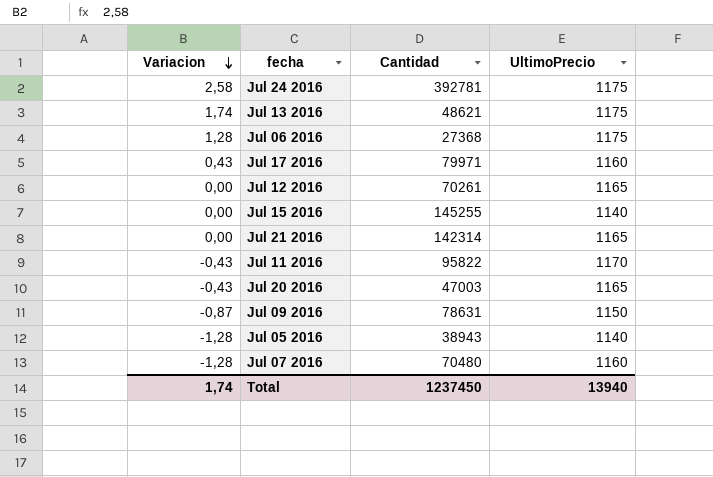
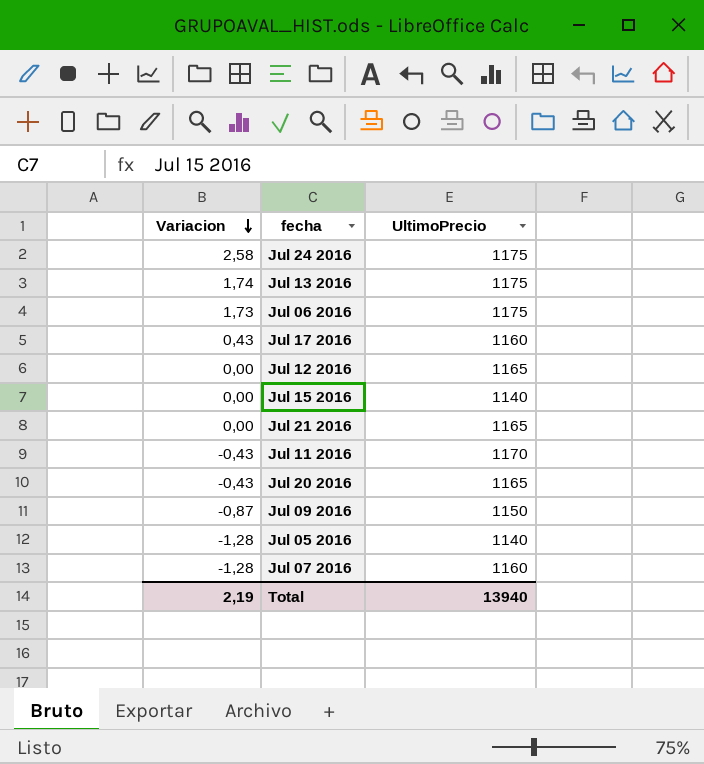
column Cantidad | position: 3 -> none
Jul 06 2016 | Variacion: 1,28 -> 1,73
Total | Variacion: 1,74 -> 2,19

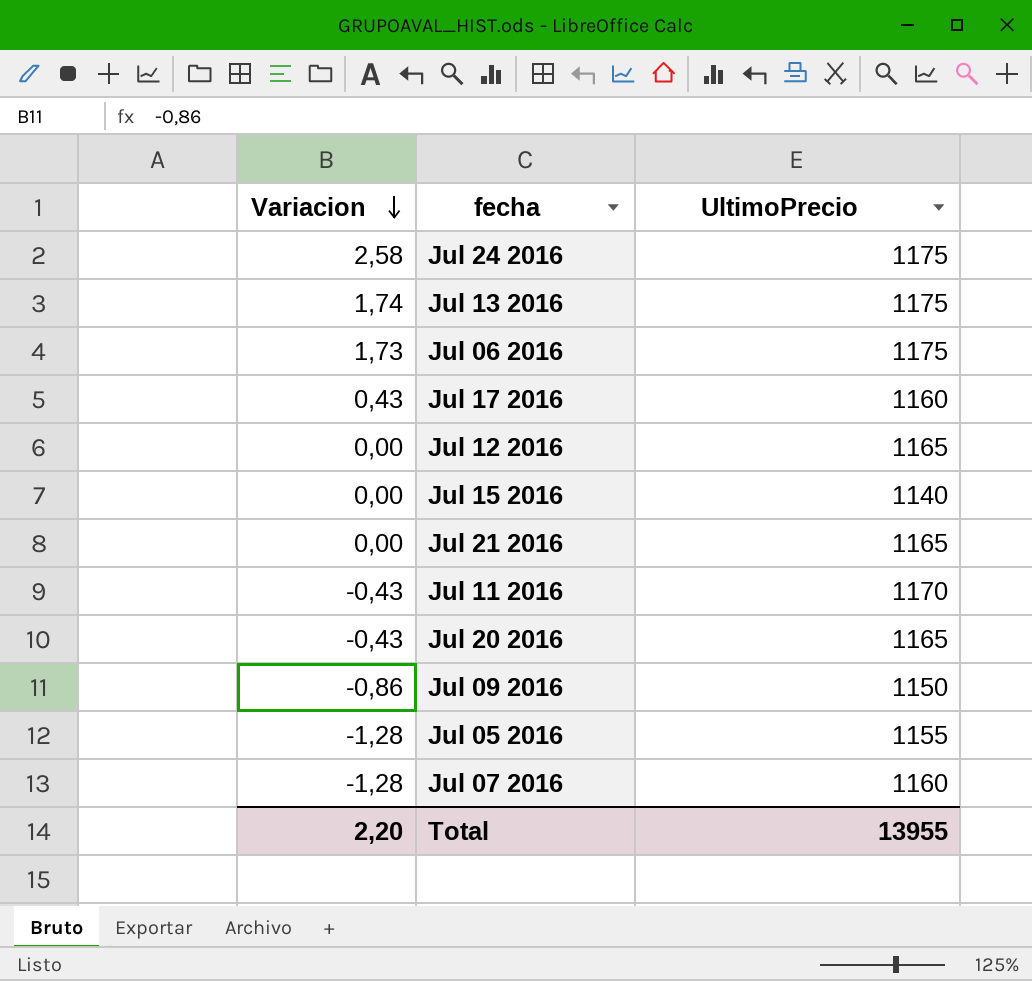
Jul 09 2016 | Variacion: -0,87 -> -0,86
Jul 05 2016 | UltimoPrecio: 1140 -> 1155
Total | Variacion: 2,19 -> 2,20
Total | UltimoPrecio: 13940 -> 13955

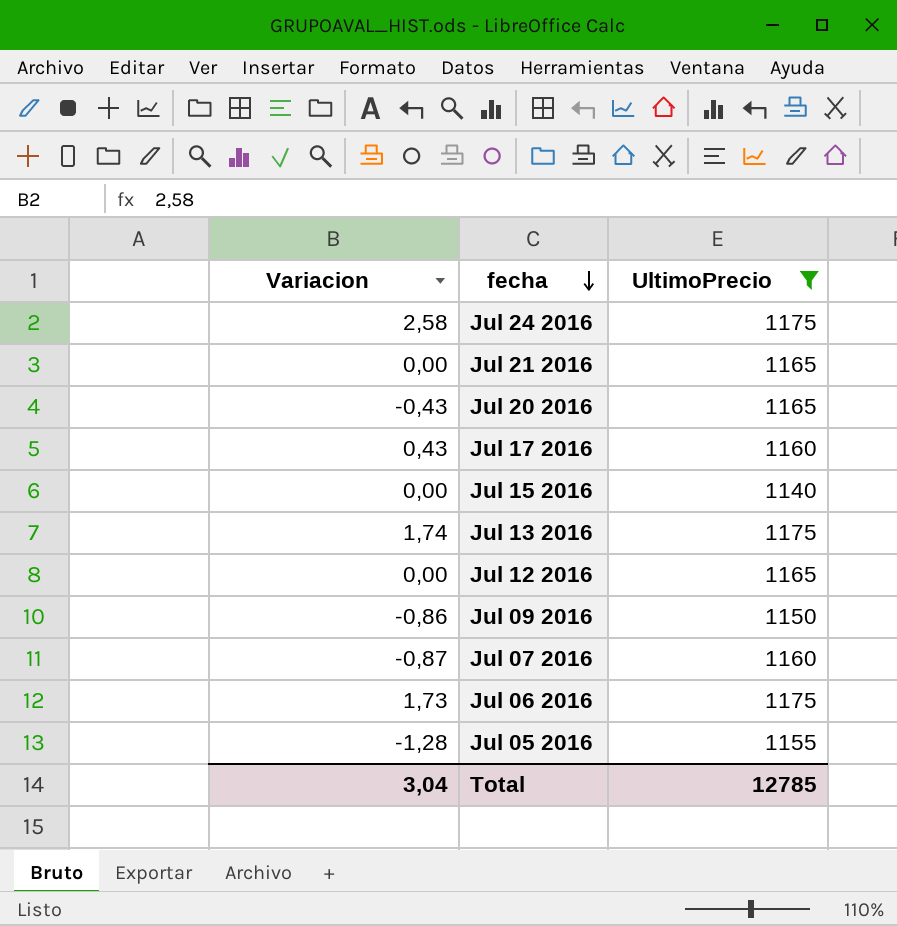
filter: none -> UltimoPrecio != 1170
row order: Variacion descending -> fecha descending
Jul 07 2016 | Variacion: -1,28 -> -0,87
Total | Variacion: 2,20 -> 3,04
Total | UltimoPrecio: 13955 -> 12785

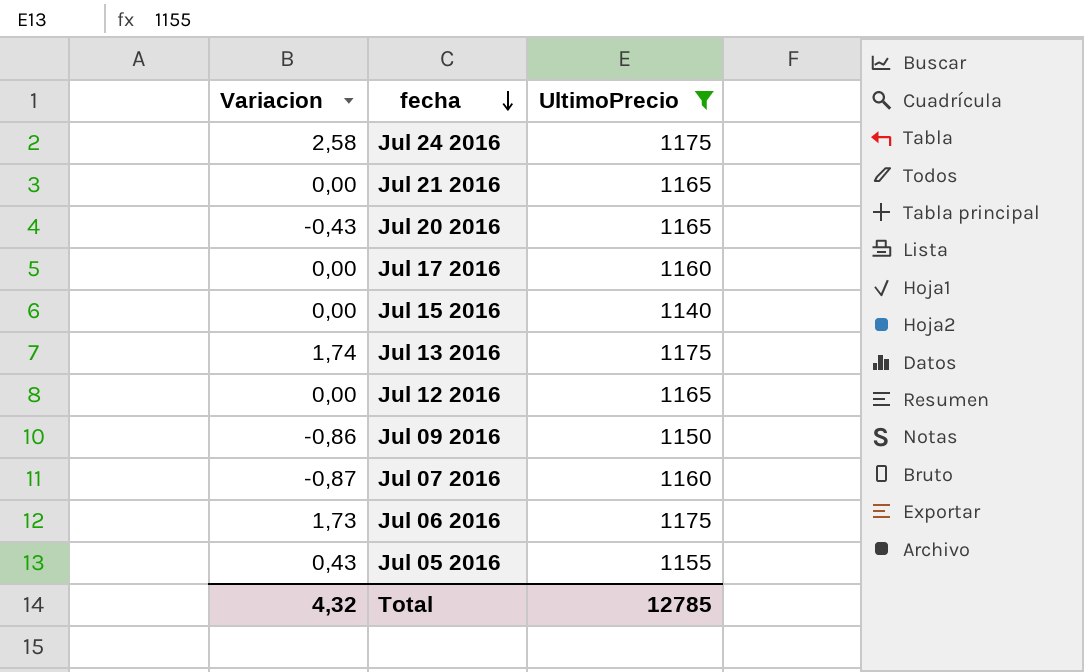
Jul 17 2016 | Variacion: 0,43 -> 0,00
Jul 05 2016 | Variacion: -1,28 -> 0,43
Total | Variacion: 3,04 -> 4,32

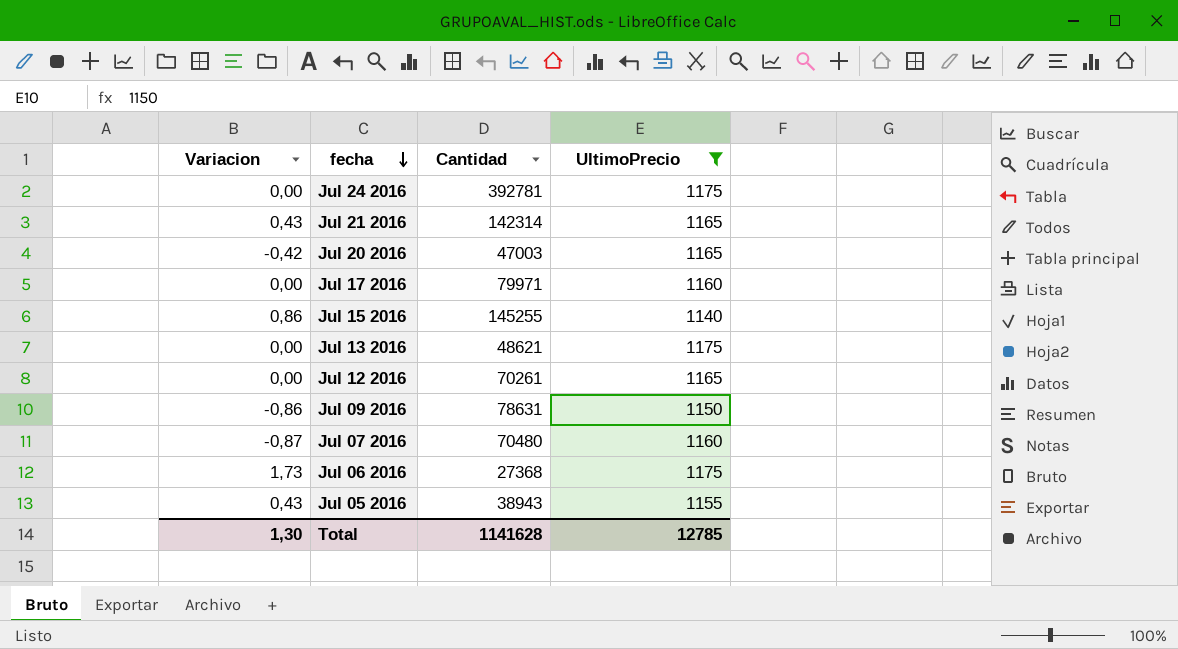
column Cantidad | position: none -> 3
Jul 24 2016 | Variacion: 2,58 -> 0,00
Jul 21 2016 | Variacion: 0,00 -> 0,43
Jul 20 2016 | Variacion: -0,43 -> -0,42
Jul 15 2016 | Variacion: 0,00 -> 0,86
Jul 13 2016 | Variacion: 1,74 -> 0,00
Total | Variacion: 4,32 -> 1,30

